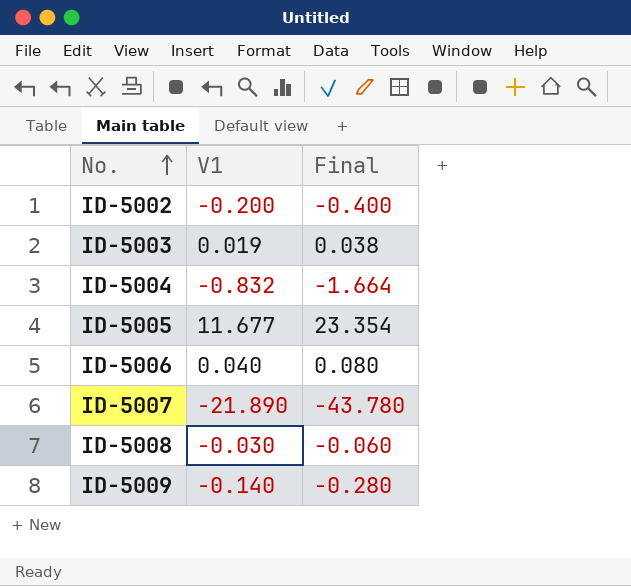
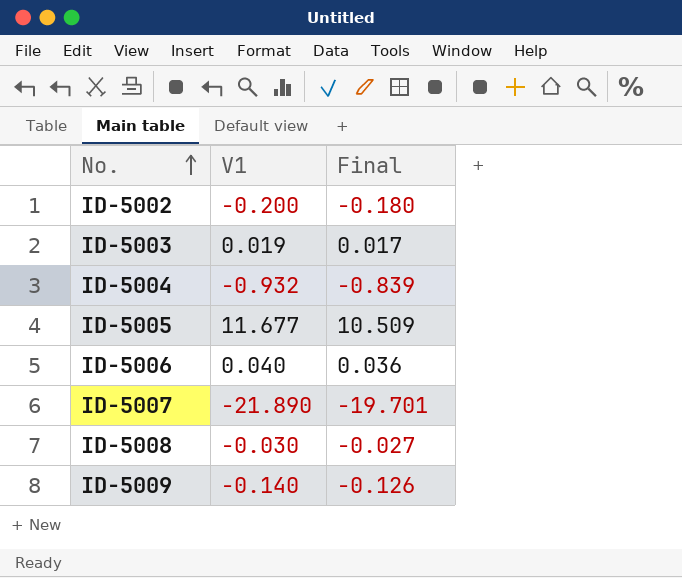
column Final | formula: [V1] * 2 -> [V1] * 0.9
ID-5004 | V1: -0.832 -> -0.932

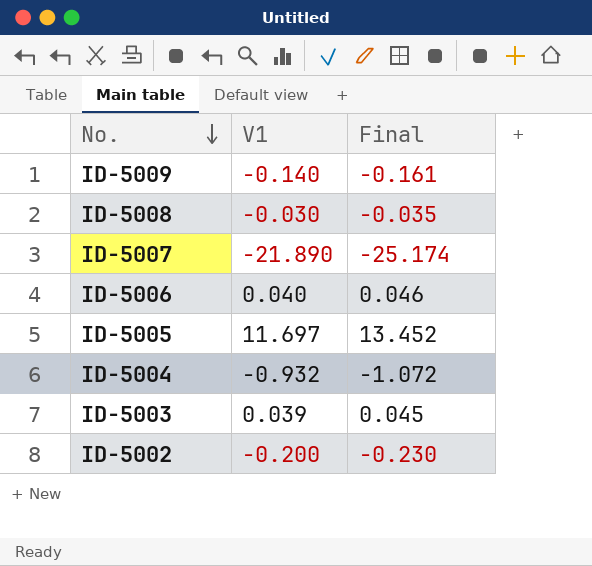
row order: No. ascending -> No. descending
column Final | formula: [V1] * 0.9 -> [V1] * 1.15
ID-5005 | V1: 11.677 -> 11.697
ID-5003 | V1: 0.019 -> 0.039

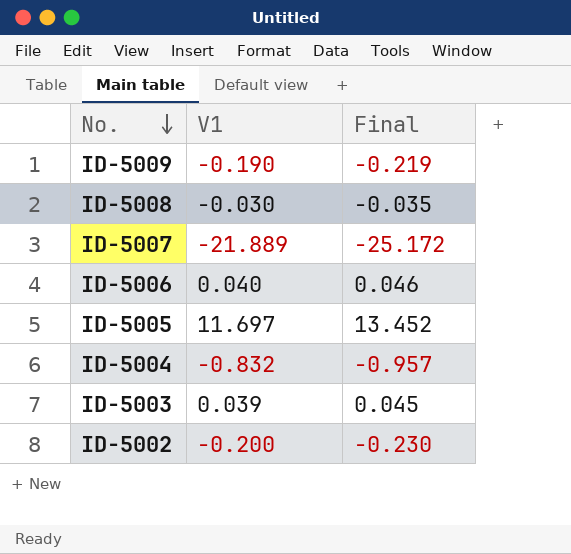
ID-5009 | V1: -0.140 -> -0.190
ID-5009 | Final: -0.161 -> -0.219
ID-5007 | V1: -21.890 -> -21.889
ID-5007 | Final: -25.174 -> -25.172
ID-5004 | V1: -0.932 -> -0.832
ID-5004 | Final: -1.072 -> -0.957

